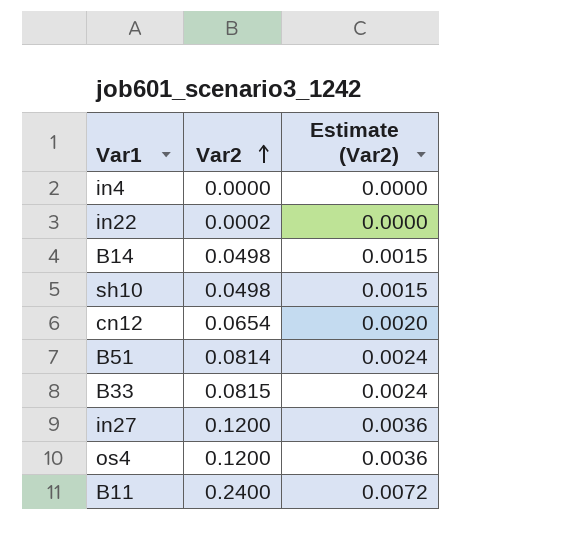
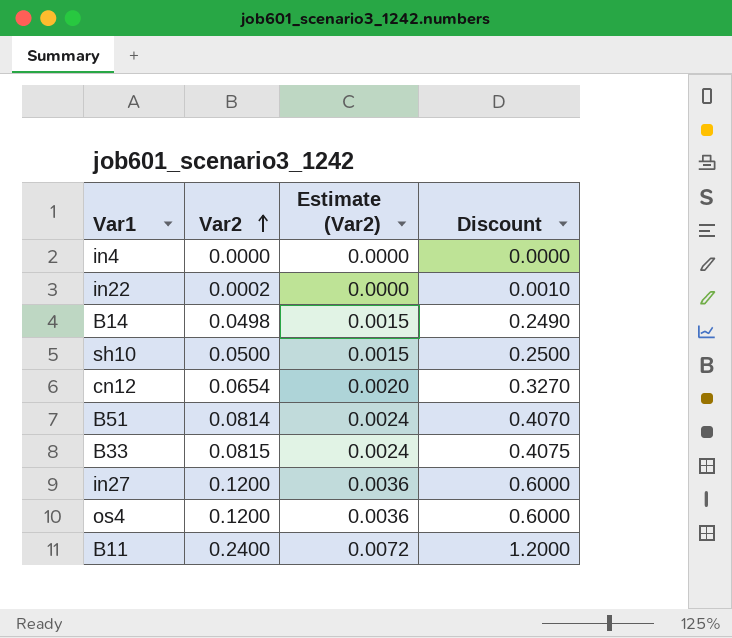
column Discount | formula: none -> [Var2] * 5
sh10 | Var2: 0.0498 -> 0.0500

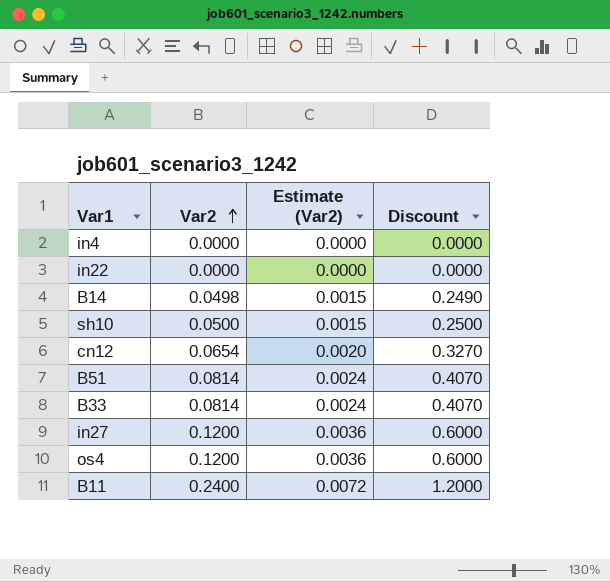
in22 | Var2: 0.0002 -> 0.0000
in22 | Discount: 0.0010 -> 0.0000
B33 | Var2: 0.0815 -> 0.0814
B33 | Discount: 0.4075 -> 0.4070

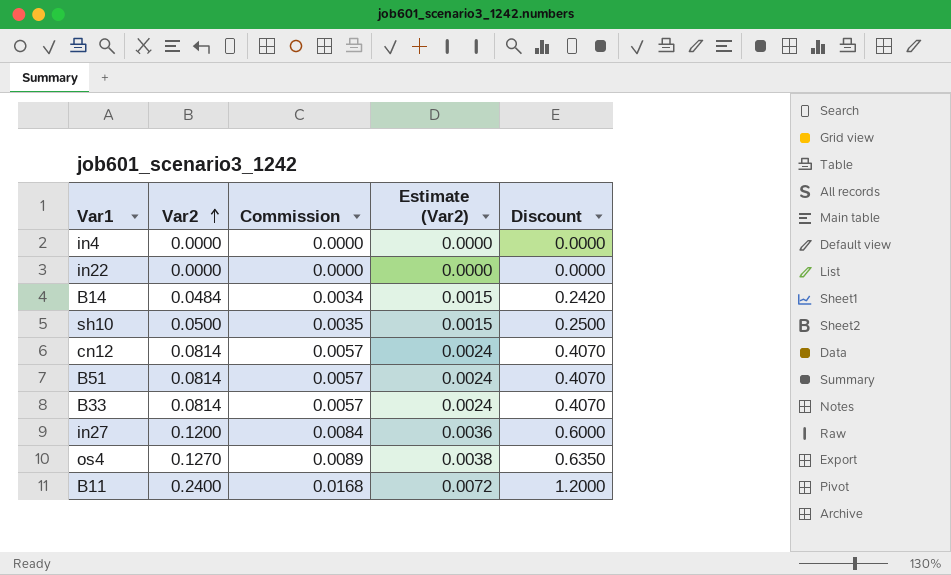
column Commission | formula: none -> [Var2] * 0.07
B14 | Var2: 0.0498 -> 0.0484
B14 | Discount: 0.2490 -> 0.2420
cn12 | Var2: 0.0654 -> 0.0814
cn12 | Estimate (Var2): 0.0020 -> 0.0024
cn12 | Discount: 0.3270 -> 0.4070
os4 | Var2: 0.1200 -> 0.1270
os4 | Estimate (Var2): 0.0036 -> 0.0038
os4 | Discount: 0.6000 -> 0.6350

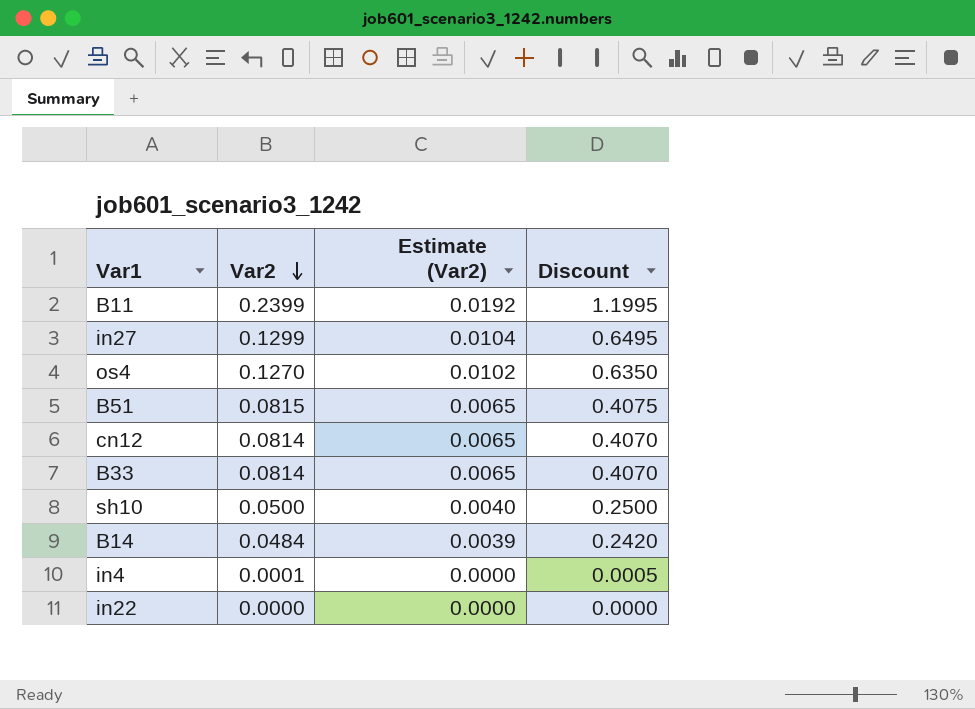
row order: Var2 ascending -> Var2 descending
column Commission | formula: [Var2] * 0.07 -> none
column Estimate (Var2) | formula: [Var2] * 0.03 -> [Var2] * 0.08
B11 | Var2: 0.2400 -> 0.2399
B11 | Discount: 1.2000 -> 1.1995
in27 | Var2: 0.1200 -> 0.1299
in27 | Discount: 0.6000 -> 0.6495
B51 | Var2: 0.0814 -> 0.0815
B51 | Discount: 0.4070 -> 0.4075
in4 | Var2: 0.0000 -> 0.0001
in4 | Discount: 0.0000 -> 0.0005

